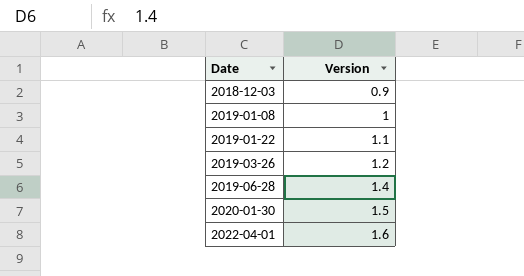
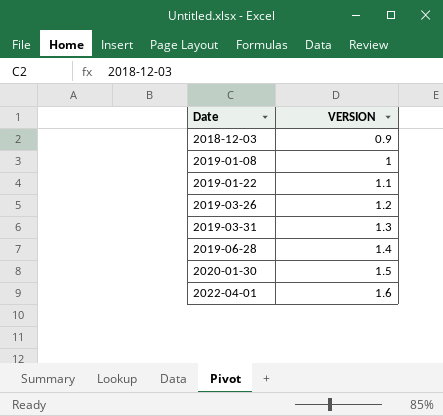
column name: Version -> VERSION
row 2019-03-31: none -> 1.3

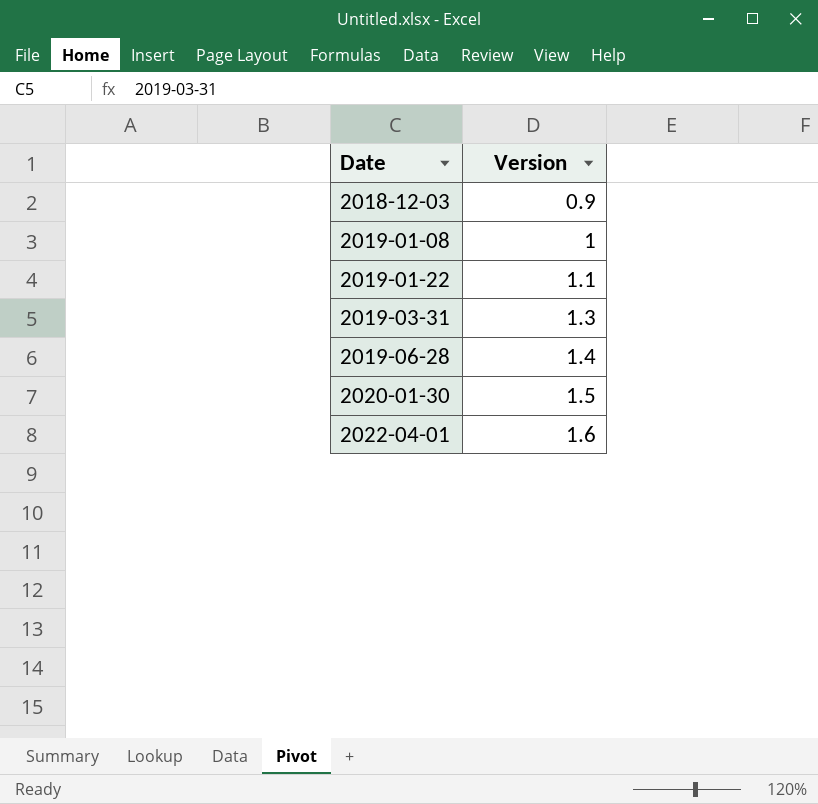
column name: VERSION -> Version
row 2019-03-26: 1.2 -> none

